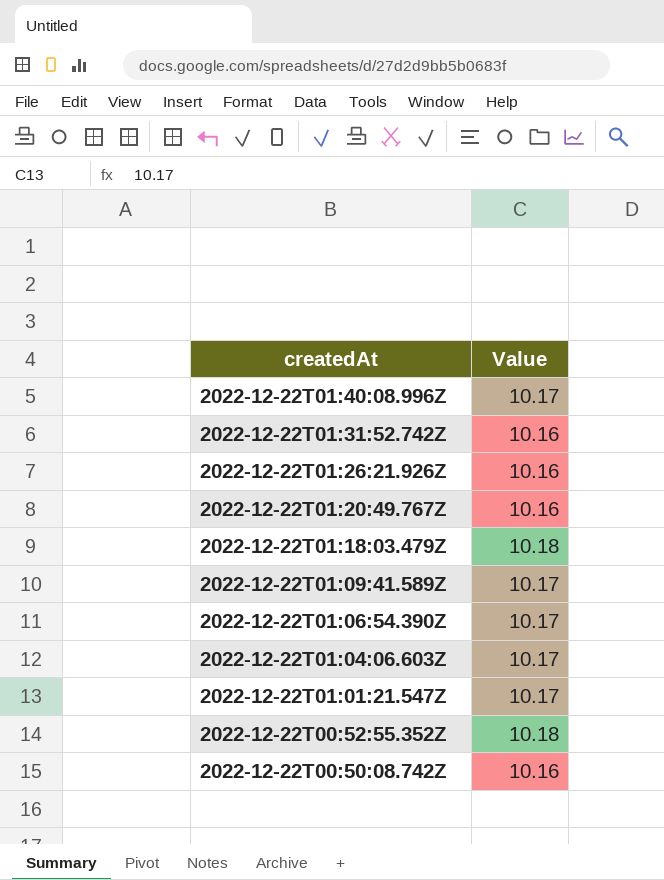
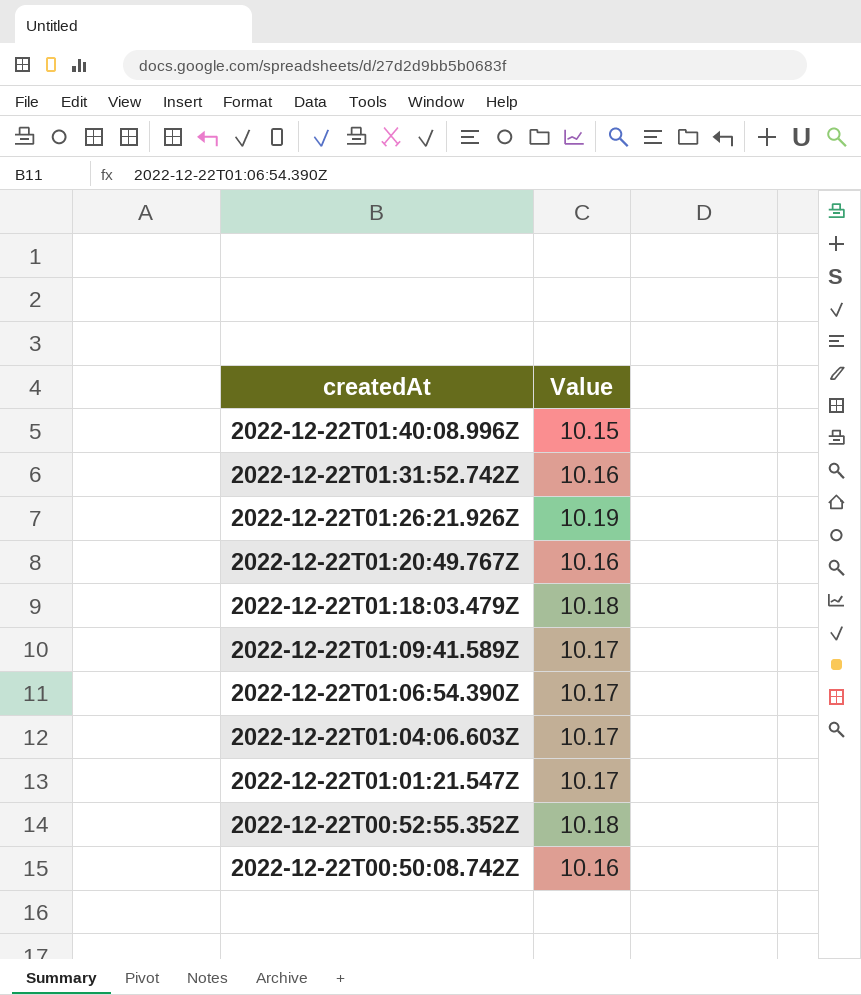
2022-12-22T01:40:08.996Z | Value: 10.17 -> 10.15
2022-12-22T01:26:21.926Z | Value: 10.16 -> 10.19

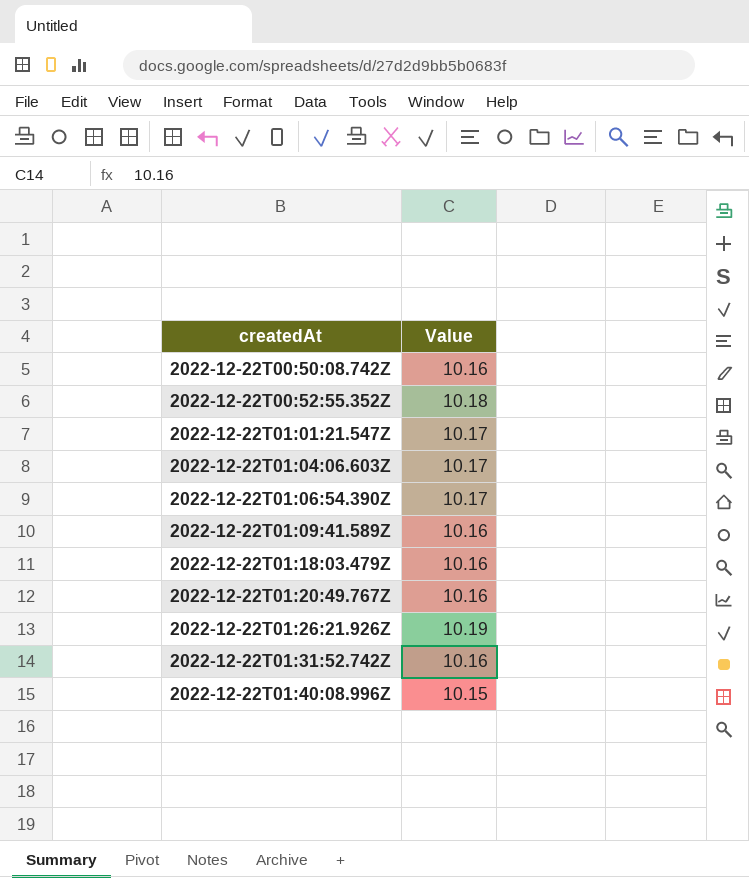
row order: createdAt descending -> createdAt ascending
2022-12-22T01:09:41.589Z | Value: 10.17 -> 10.16
2022-12-22T01:18:03.479Z | Value: 10.18 -> 10.16

